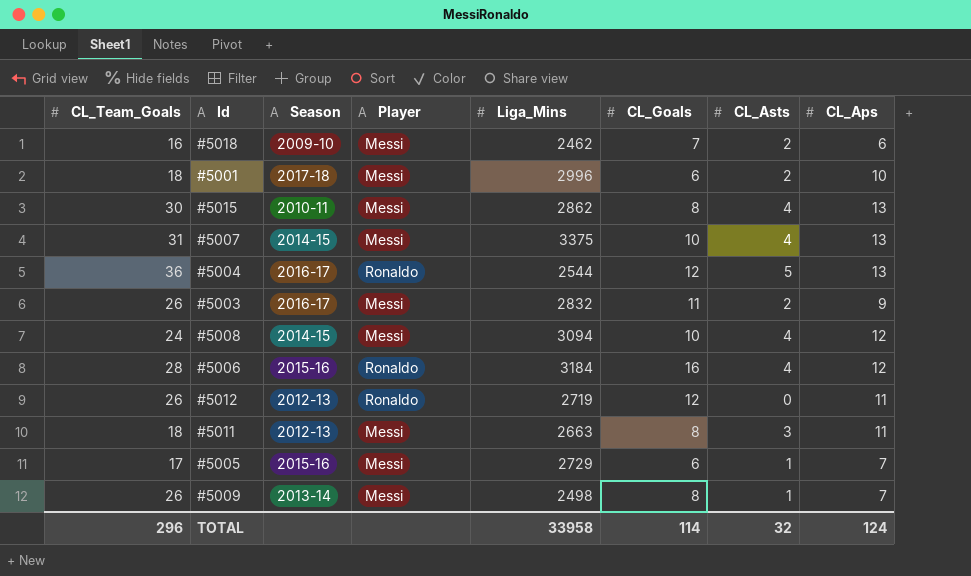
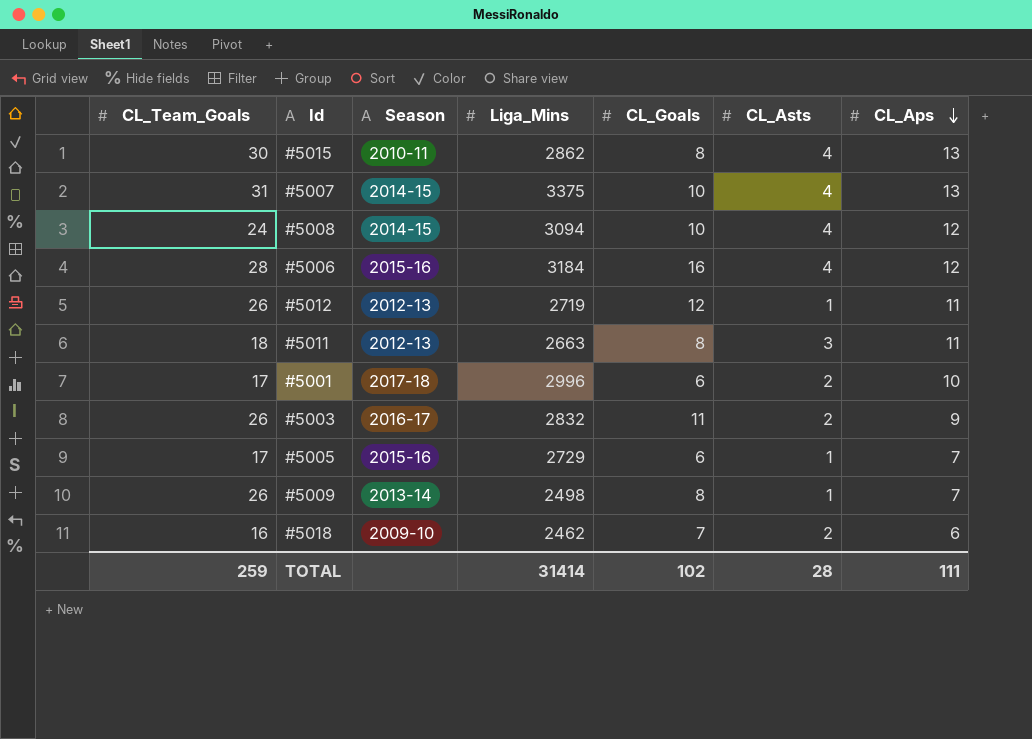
row order: none -> CL_Aps descending
column Player | position: 4 -> none
row #5004: 36 | 2016-17 | Ronaldo | 2544 | 12 | 5 | 13 -> none
#5012 | CL_Asts: 0 -> 1
#5001 | CL_Team_Goals: 18 -> 17
TOTAL | CL_Team_Goals: 296 -> 259
TOTAL | Liga_Mins: 33958 -> 31414
TOTAL | CL_Goals: 114 -> 102
TOTAL | CL_Asts: 32 -> 28
TOTAL | CL_Aps: 124 -> 111

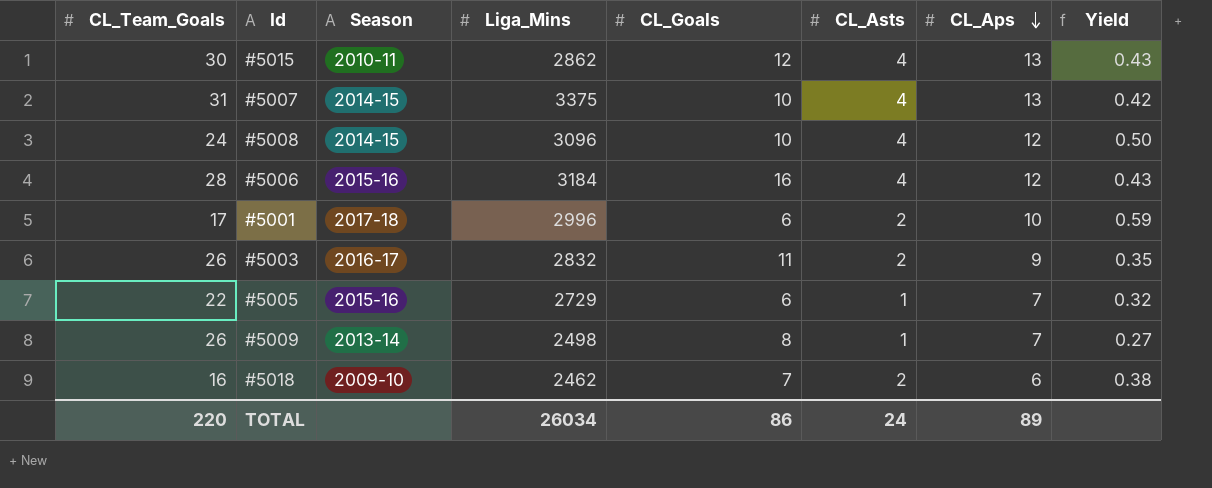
column Yield | formula: none -> [CL_Aps] / [CL_Team_Goals]
row #5012: 26 | 2012-13 | 2719 | 12 | 1 | 11 -> none
row #5011: 18 | 2012-13 | 2663 | 8 | 3 | 11 -> none
#5015 | CL_Goals: 8 -> 12
#5008 | Liga_Mins: 3094 -> 3096
#5005 | CL_Team_Goals: 17 -> 22
TOTAL | CL_Team_Goals: 259 -> 220
TOTAL | Liga_Mins: 31414 -> 26034
TOTAL | CL_Goals: 102 -> 86
TOTAL | CL_Asts: 28 -> 24
TOTAL | CL_Aps: 111 -> 89

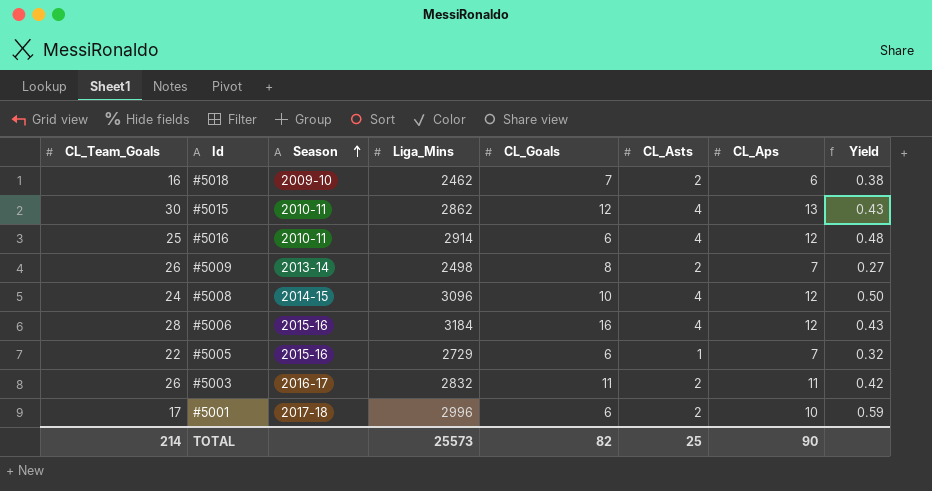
row order: CL_Aps descending -> Season ascending
row #5007: 31 | 2014-15 | 3375 | 10 | 4 | 13 | 0.42 -> none
row #5016: none -> 25 | 2010-11 | 2914 | 6 | 4 | 12 | 0.48
#5009 | CL_Asts: 1 -> 2
#5003 | CL_Aps: 9 -> 11
#5003 | Yield: 0.35 -> 0.42
TOTAL | CL_Team_Goals: 220 -> 214
TOTAL | Liga_Mins: 26034 -> 25573
TOTAL | CL_Goals: 86 -> 82
TOTAL | CL_Asts: 24 -> 25
TOTAL | CL_Aps: 89 -> 90

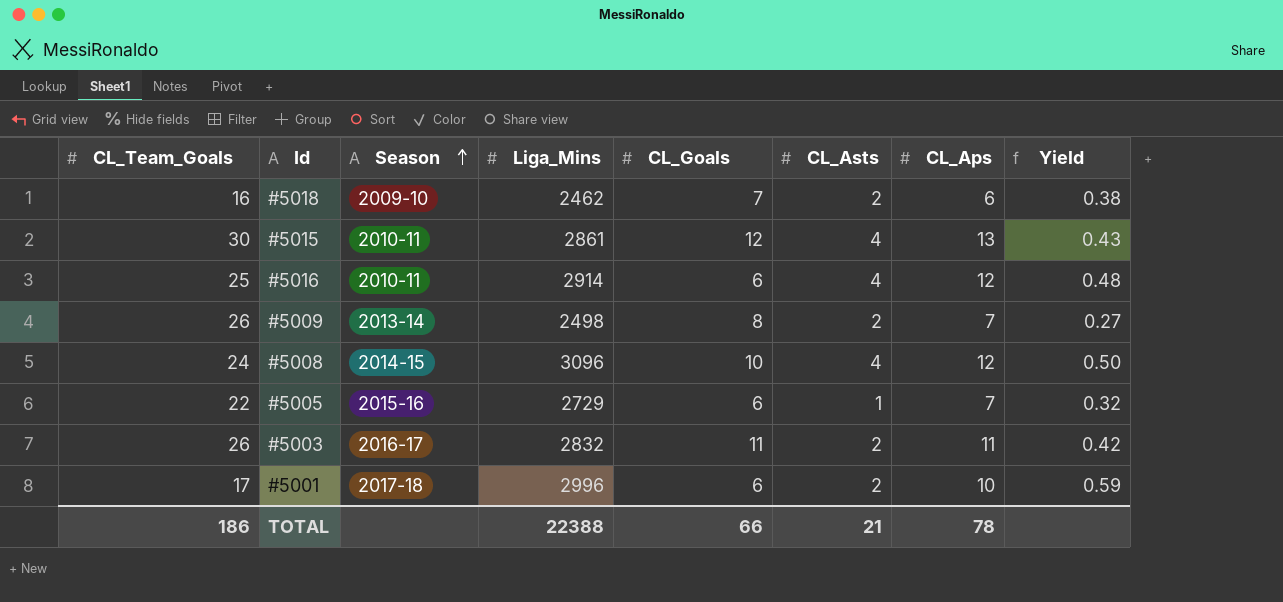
row #5006: 28 | 2015-16 | 3184 | 16 | 4 | 12 | 0.43 -> none
#5015 | Liga_Mins: 2862 -> 2861
TOTAL | CL_Team_Goals: 214 -> 186
TOTAL | Liga_Mins: 25573 -> 22388
TOTAL | CL_Goals: 82 -> 66
TOTAL | CL_Asts: 25 -> 21
TOTAL | CL_Aps: 90 -> 78

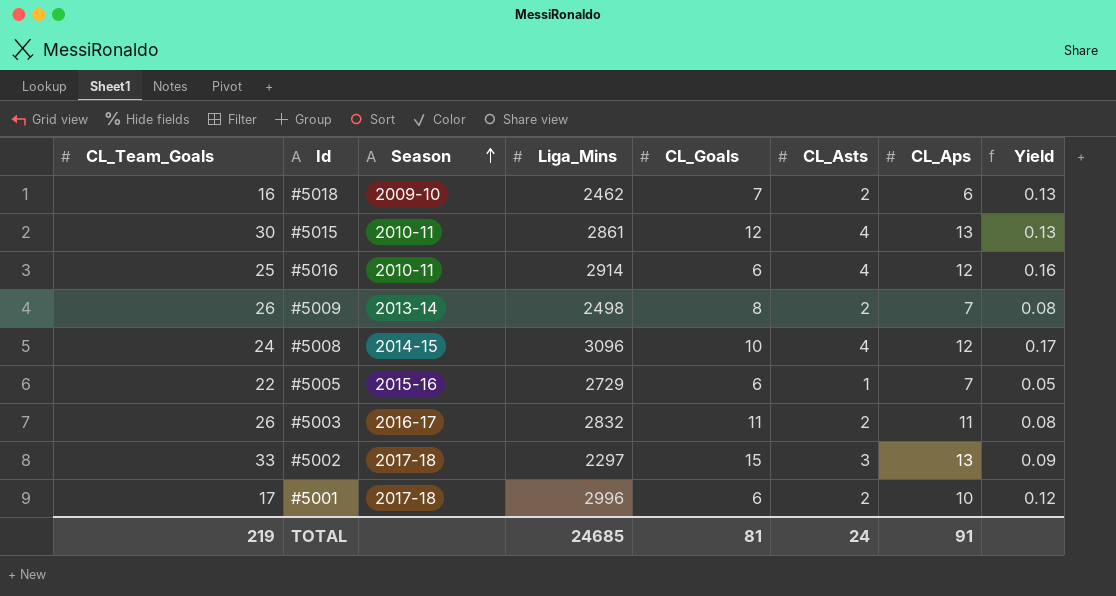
column Yield | formula: [CL_Aps] / [CL_Team_Goals] -> [CL_Asts] / [CL_Team_Goals]
row #5002: none -> 33 | 2017-18 | 2297 | 15 | 3 | 13 | 0.09
TOTAL | CL_Team_Goals: 186 -> 219
TOTAL | Liga_Mins: 22388 -> 24685
TOTAL | CL_Goals: 66 -> 81
TOTAL | CL_Asts: 21 -> 24
TOTAL | CL_Aps: 78 -> 91

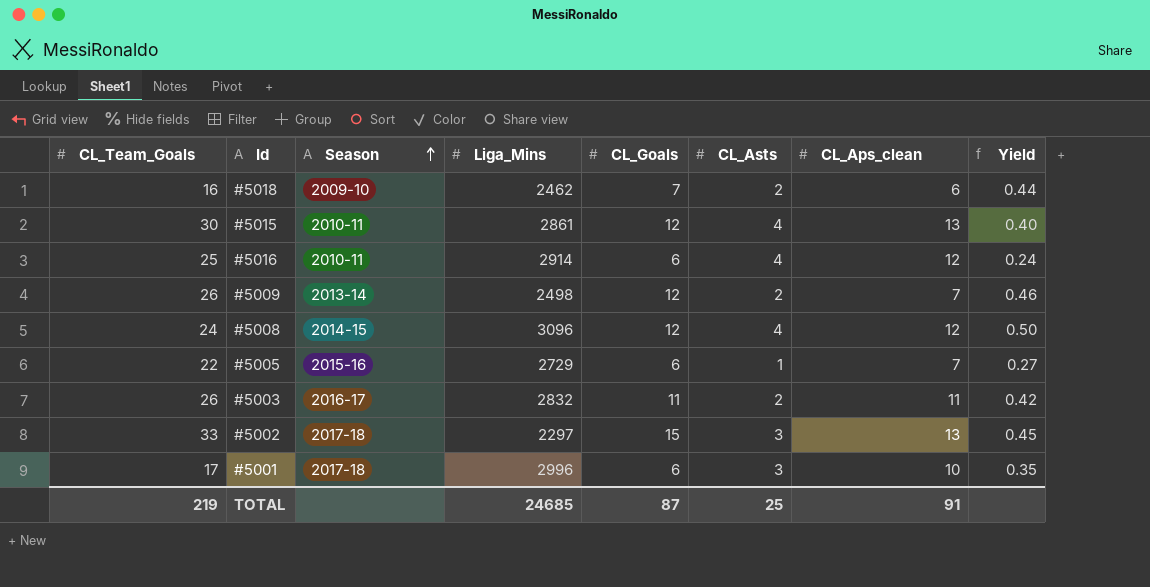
column name: CL_Aps -> CL_Aps_clean
column Yield | formula: [CL_Asts] / [CL_Team_Goals] -> [CL_Goals] / [CL_Team_Goals]
#5009 | CL_Goals: 8 -> 12
#5008 | CL_Goals: 10 -> 12
#5001 | CL_Asts: 2 -> 3
TOTAL | CL_Goals: 81 -> 87
TOTAL | CL_Asts: 24 -> 25

